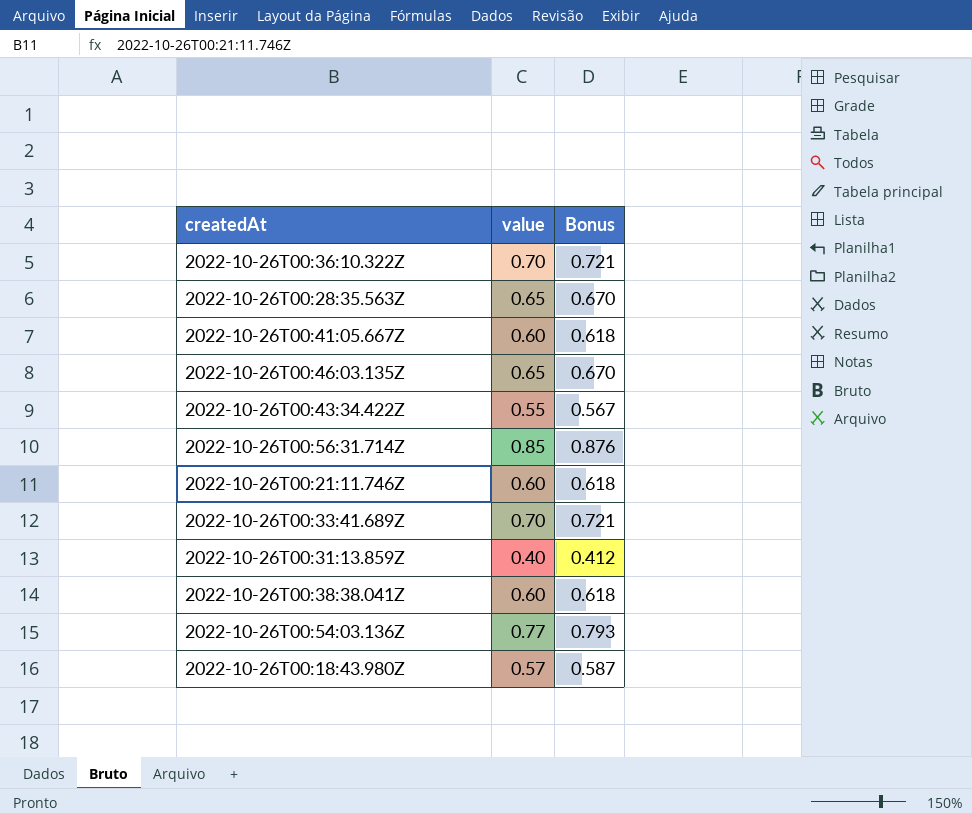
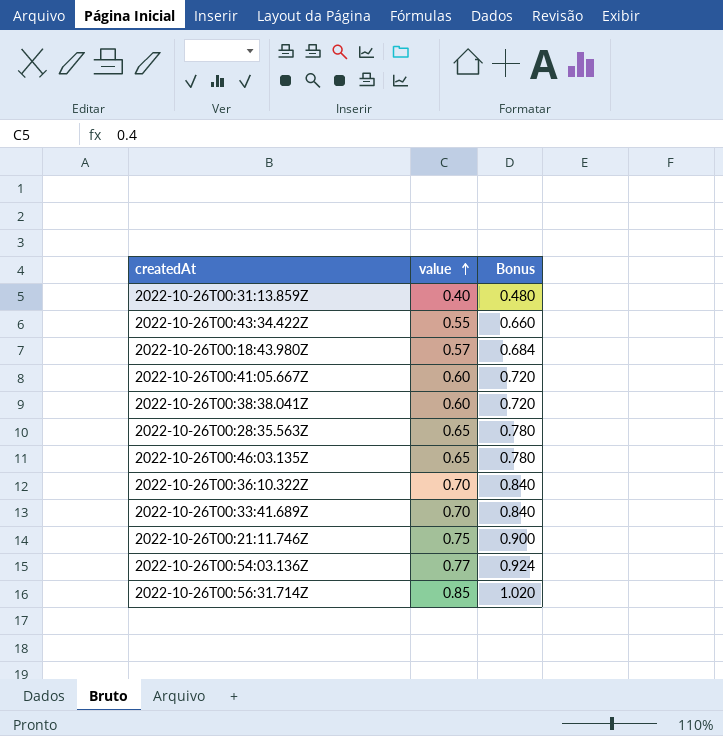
row order: none -> value ascending
column Bonus | formula: [value] * 1.03 -> [value] * 1.2
2022-10-26T00:21:11.746Z | value: 0.60 -> 0.75

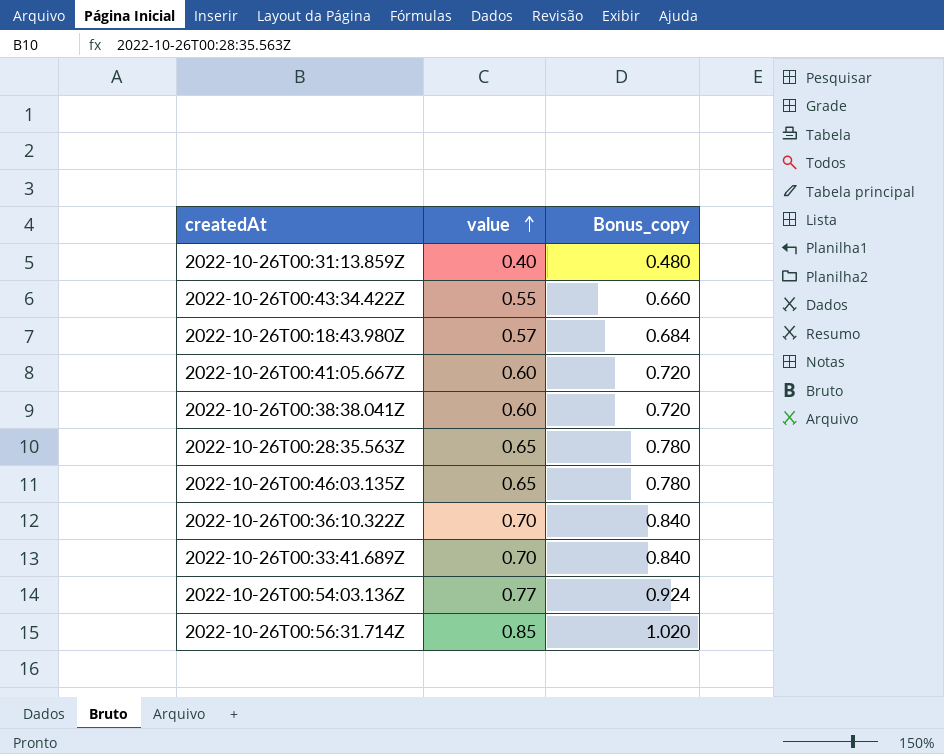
column name: Bonus -> Bonus_copy
row 2022-10-26T00:21:11.746Z: 0.75 | 0.900 -> none

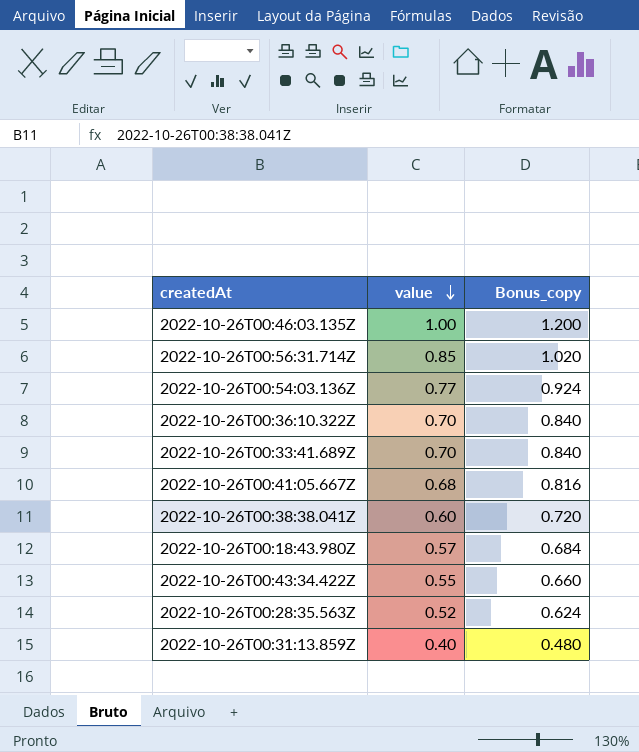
row order: value ascending -> value descending
2022-10-26T00:46:03.135Z | value: 0.65 -> 1.00
2022-10-26T00:46:03.135Z | Bonus_copy: 0.780 -> 1.200
2022-10-26T00:41:05.667Z | value: 0.60 -> 0.68
2022-10-26T00:41:05.667Z | Bonus_copy: 0.720 -> 0.816
2022-10-26T00:28:35.563Z | value: 0.65 -> 0.52
2022-10-26T00:28:35.563Z | Bonus_copy: 0.780 -> 0.624

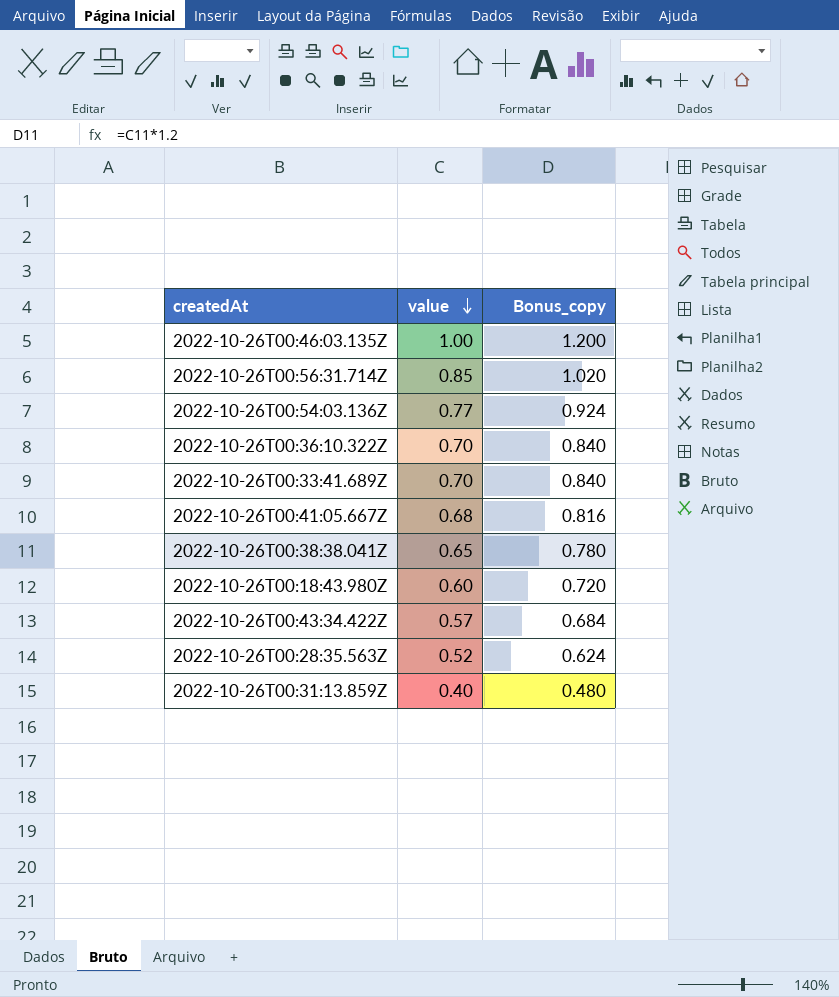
2022-10-26T00:38:38.041Z | value: 0.60 -> 0.65
2022-10-26T00:38:38.041Z | Bonus_copy: 0.720 -> 0.780
2022-10-26T00:18:43.980Z | value: 0.57 -> 0.60
2022-10-26T00:18:43.980Z | Bonus_copy: 0.684 -> 0.720
2022-10-26T00:43:34.422Z | value: 0.55 -> 0.57
2022-10-26T00:43:34.422Z | Bonus_copy: 0.660 -> 0.684

